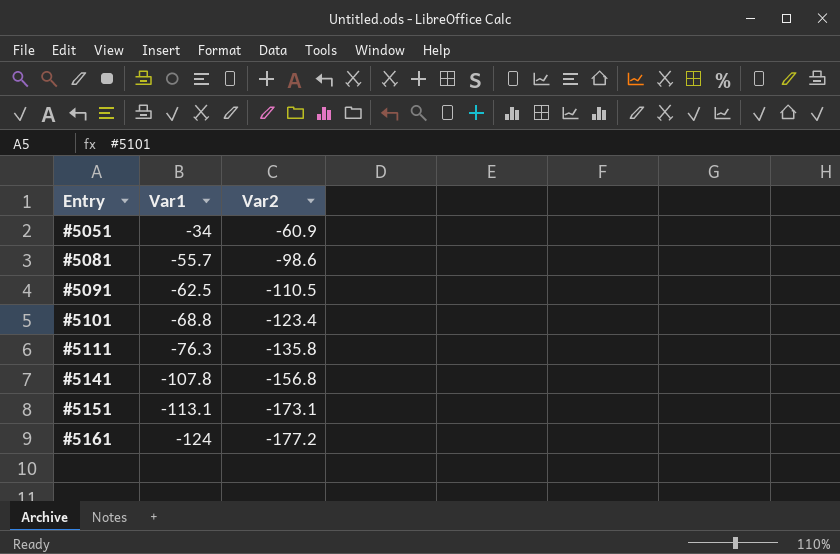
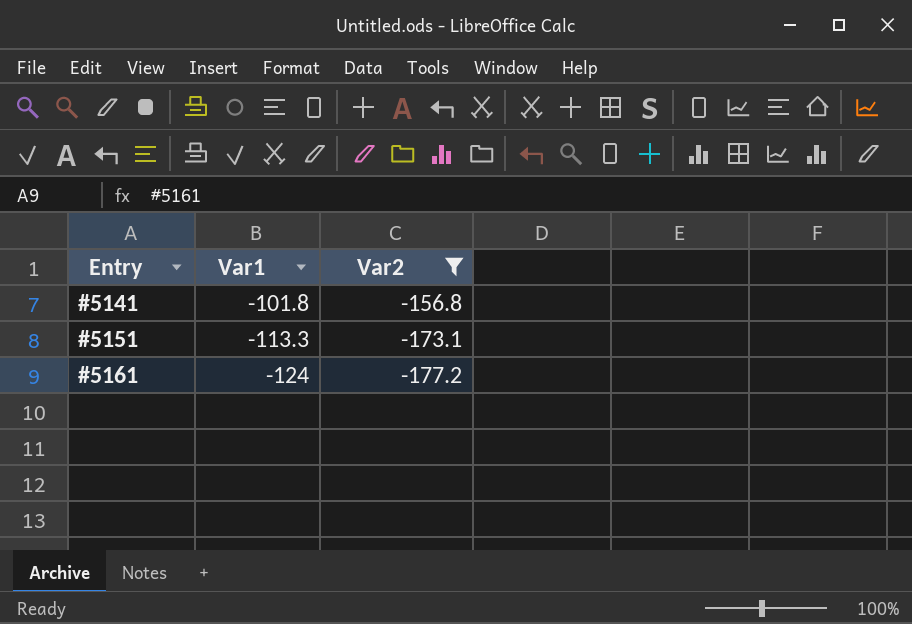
filter: none -> Var2 <= -156.8
#5141 | Var1: -107.8 -> -101.8
#5151 | Var1: -113.1 -> -113.3

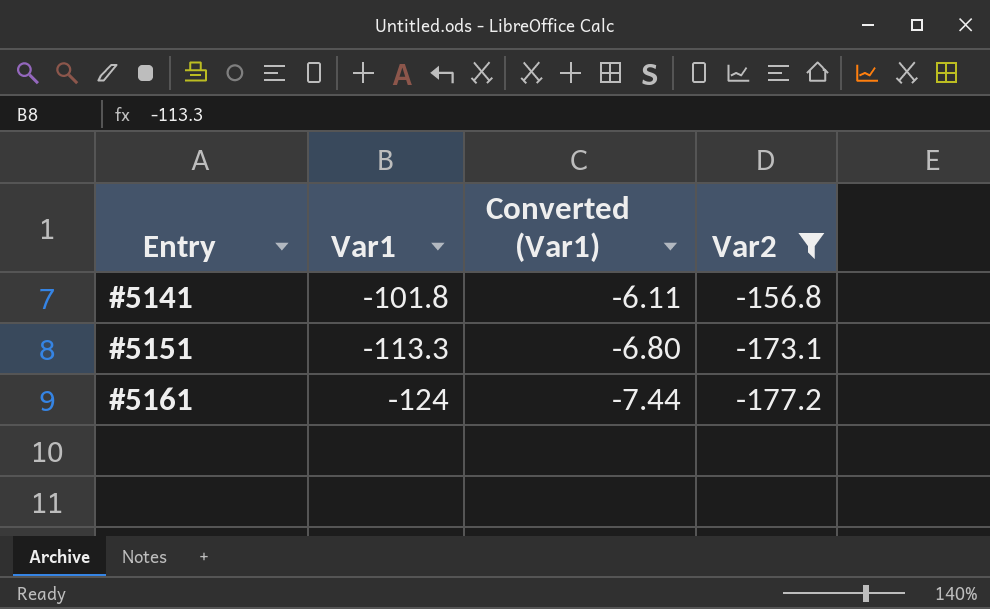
column Converted (Var1) | formula: none -> [Var1] * 0.06

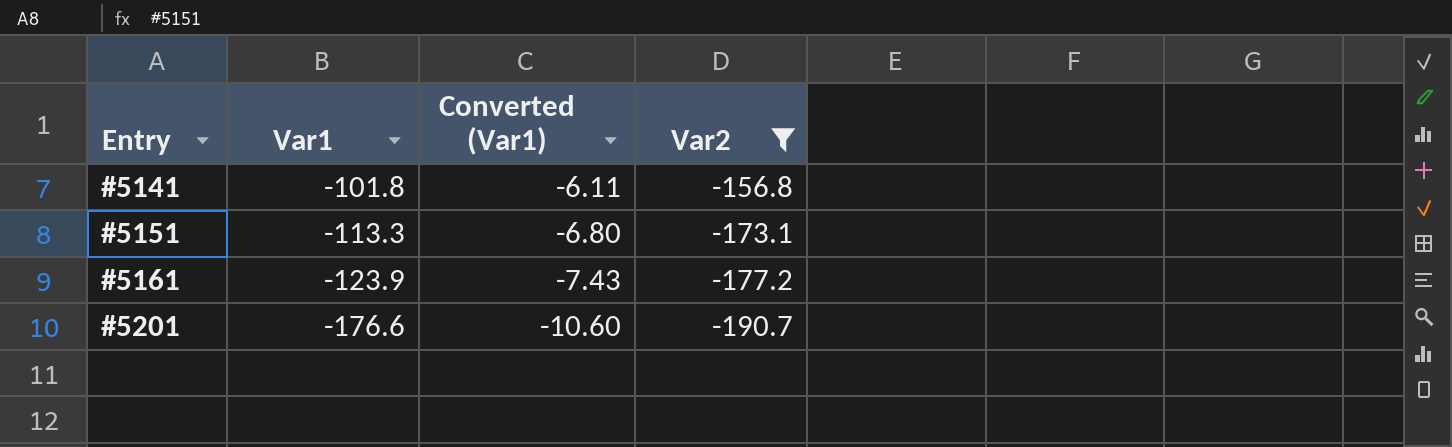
#5161 | Var1: -124 -> -123.9
#5161 | Converted (Var1): -7.44 -> -7.43
row #5201: none -> -176.6 | -10.60 | -190.7

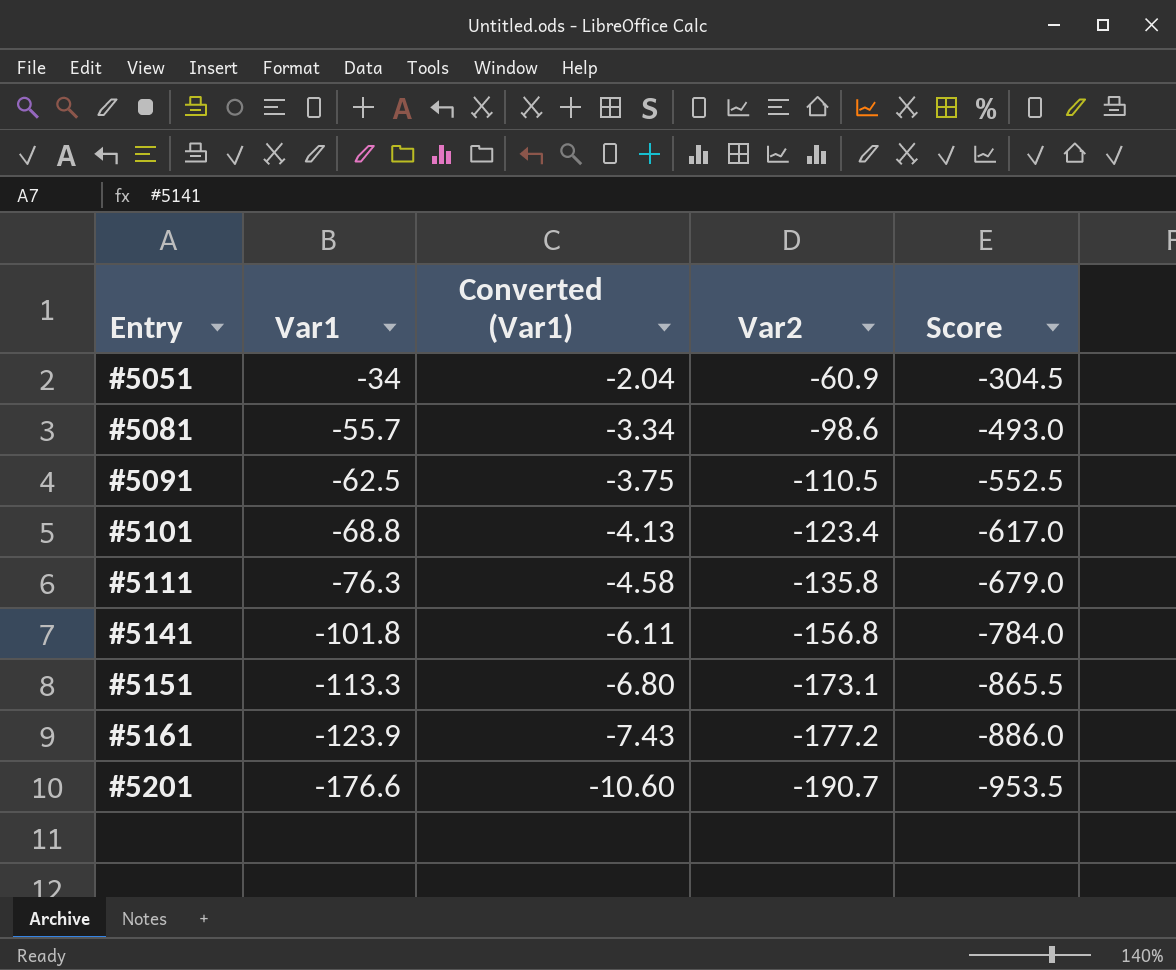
filter: Var2 <= -156.8 -> none
column Score | formula: none -> [Var2] * 5

